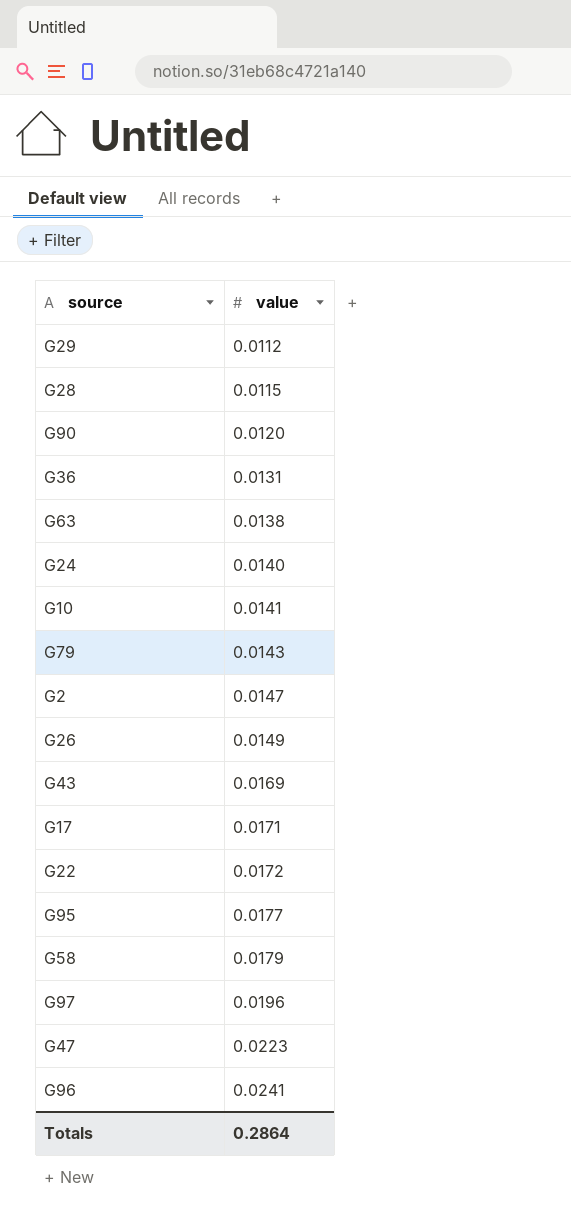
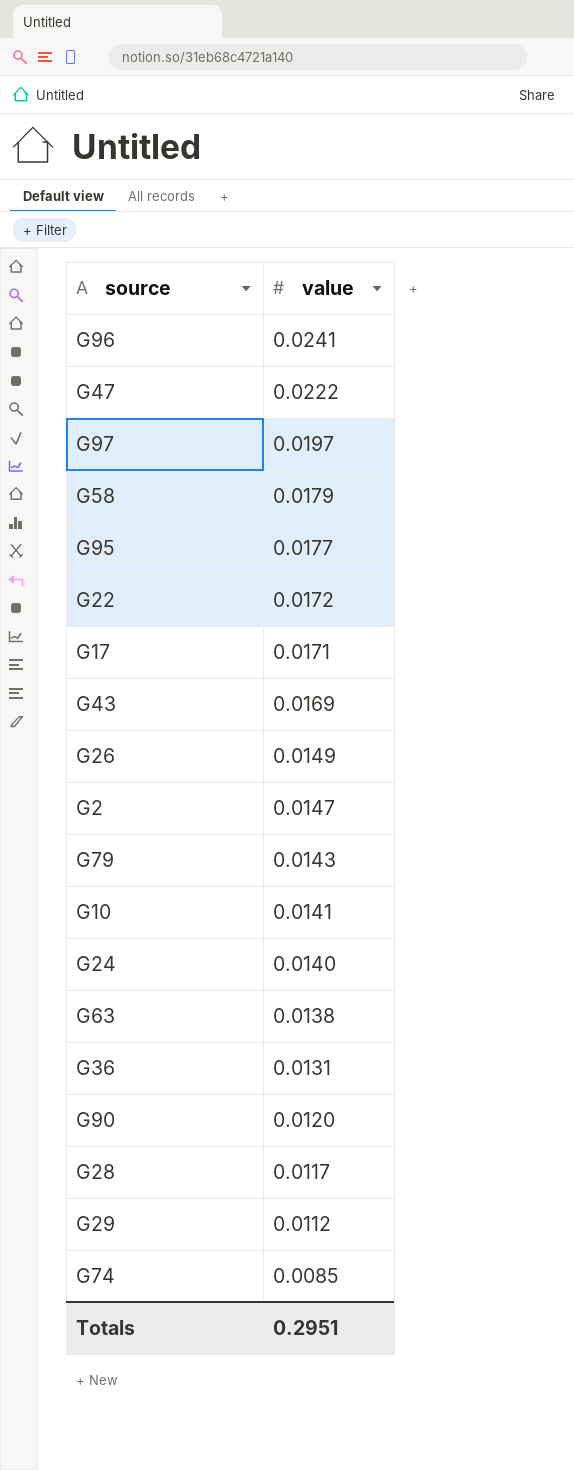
row order: value ascending -> value descending
G47 | value: 0.0223 -> 0.0222
G97 | value: 0.0196 -> 0.0197
G28 | value: 0.0115 -> 0.0117
row G74: none -> 0.0085
Totals | value: 0.2864 -> 0.2951

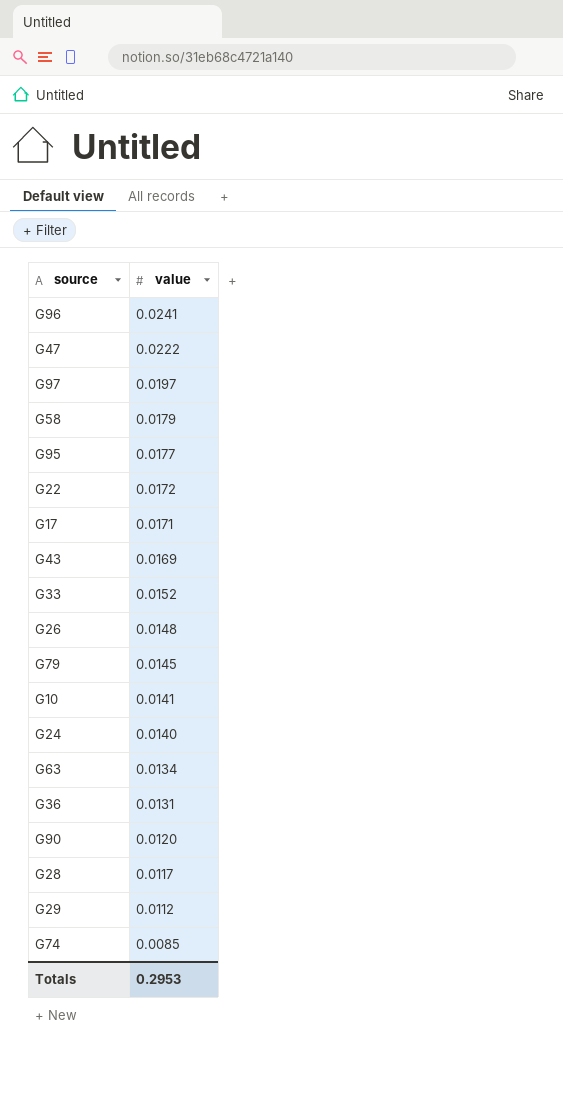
row G2: 0.0147 -> none
row G33: none -> 0.0152
G26 | value: 0.0149 -> 0.0148
G79 | value: 0.0143 -> 0.0145
G63 | value: 0.0138 -> 0.0134
Totals | value: 0.2951 -> 0.2953

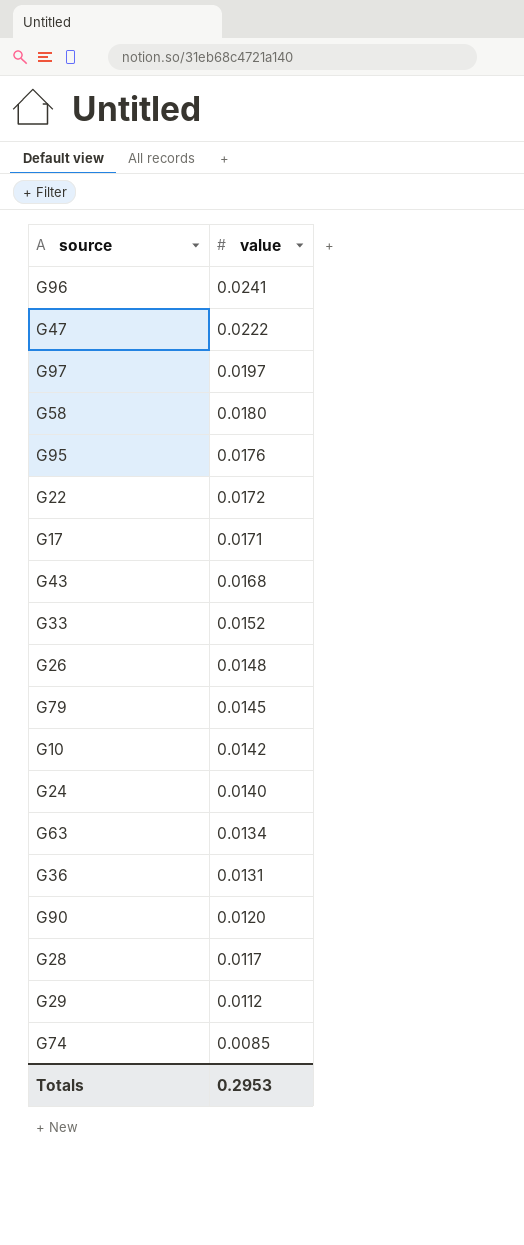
G58 | value: 0.0179 -> 0.0180
G95 | value: 0.0177 -> 0.0176
G43 | value: 0.0169 -> 0.0168
G10 | value: 0.0141 -> 0.0142

